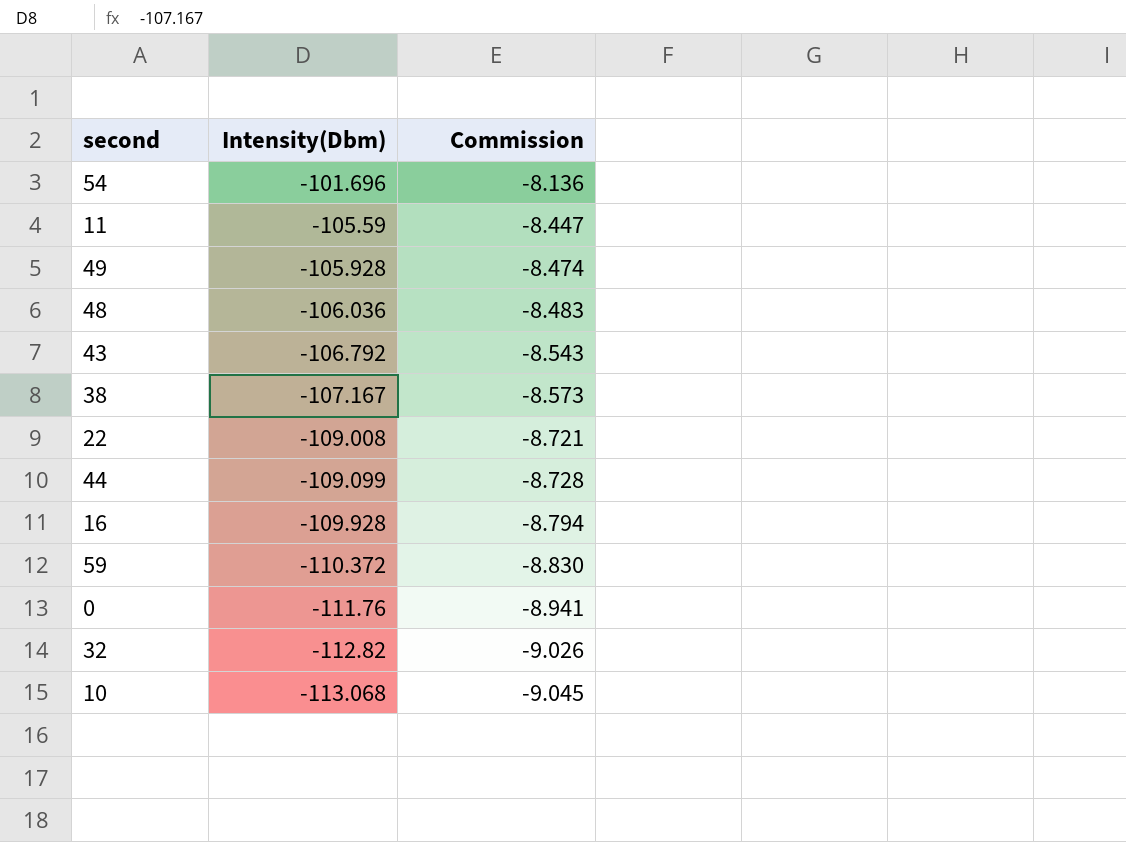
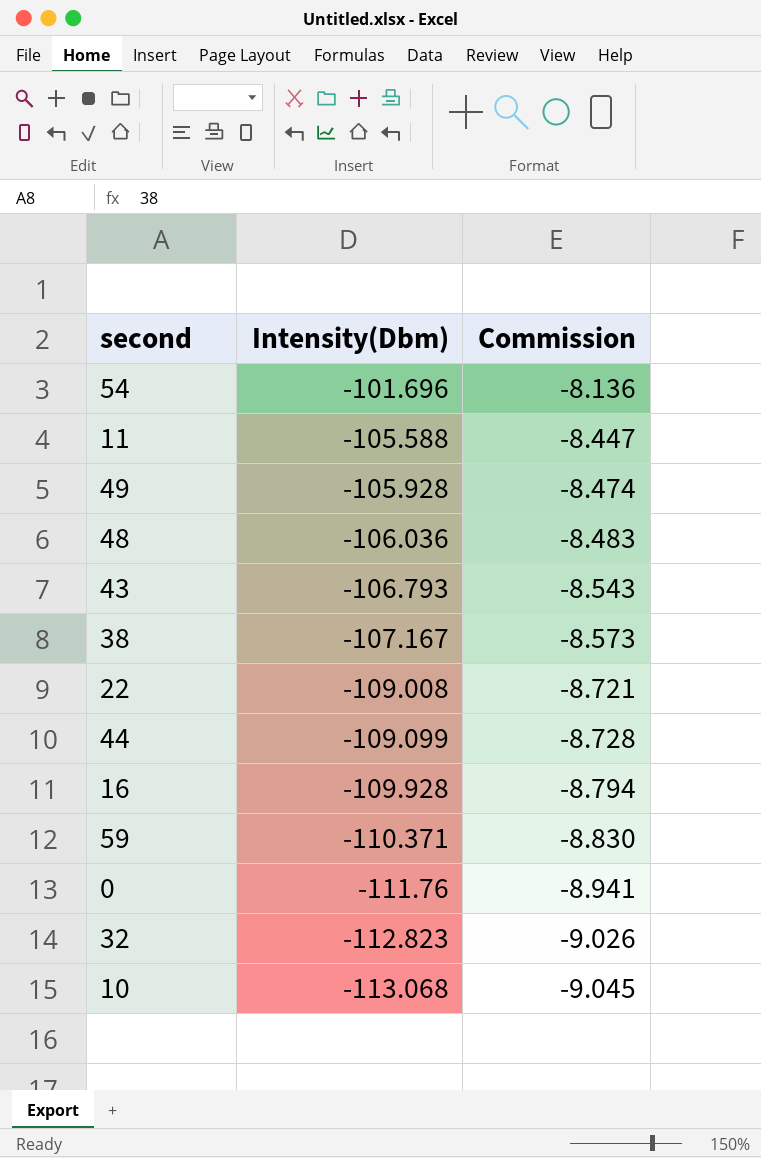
11 | Intensity(Dbm): -105.59 -> -105.588
43 | Intensity(Dbm): -106.792 -> -106.793
59 | Intensity(Dbm): -110.372 -> -110.371
32 | Intensity(Dbm): -112.82 -> -112.823

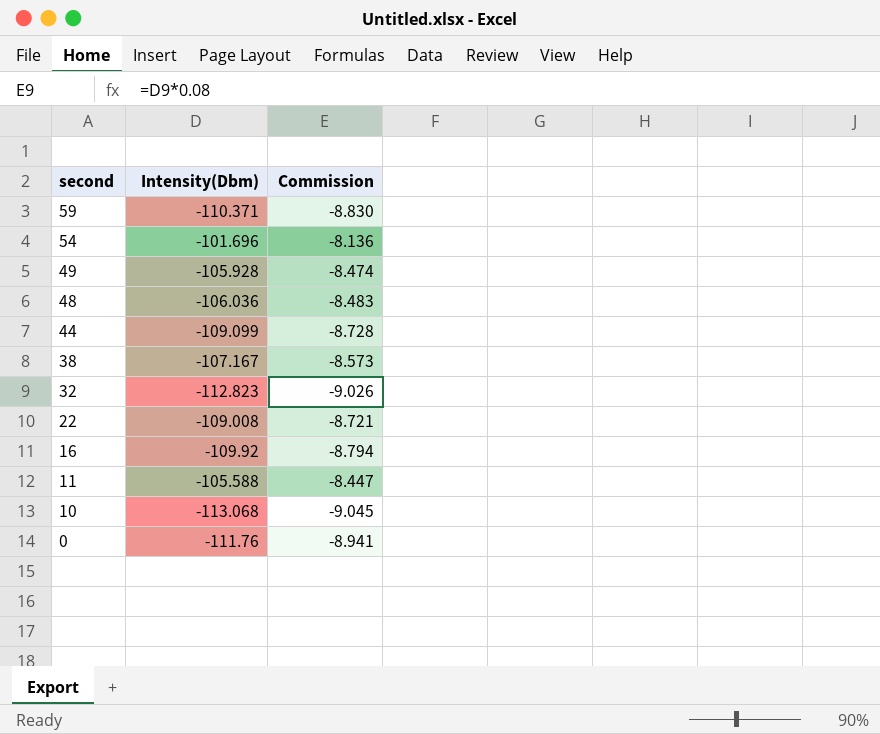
row order: Intensity(Dbm) descending -> second descending
row 43: -106.793 | -8.543 -> none
16 | Intensity(Dbm): -109.928 -> -109.92

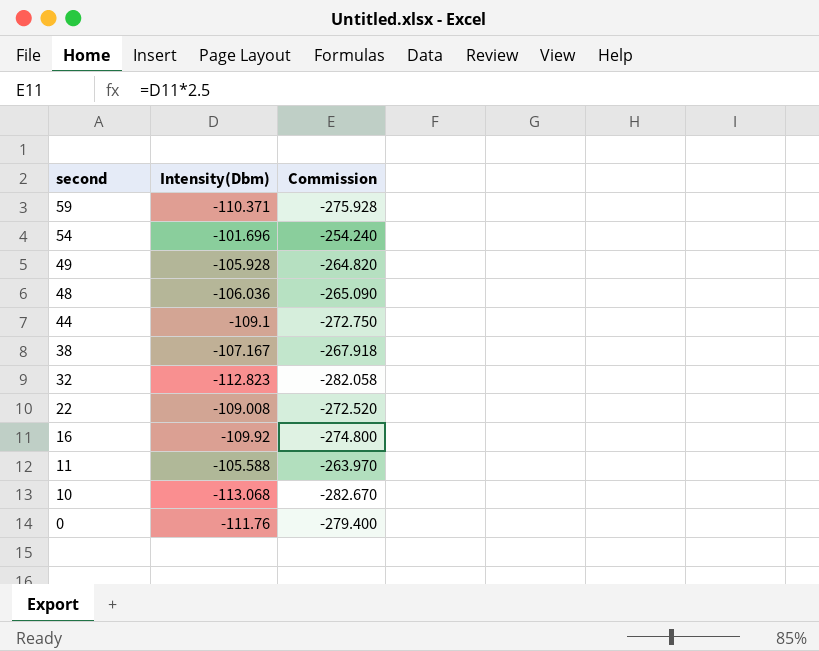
column Commission | formula: [Intensity(Dbm)] * 0.08 -> [Intensity(Dbm)] * 2.5
44 | Intensity(Dbm): -109.099 -> -109.1

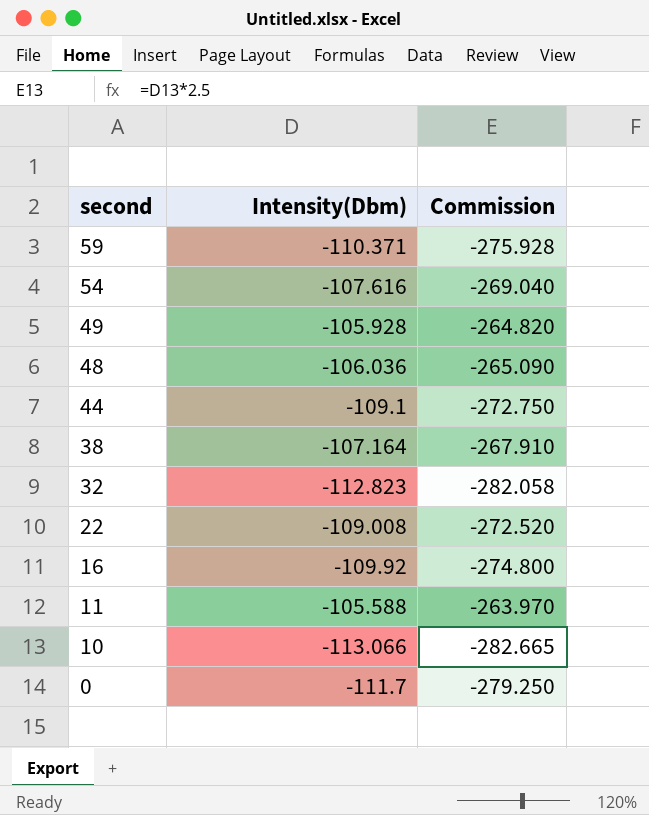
54 | Intensity(Dbm): -101.696 -> -107.616
54 | Commission: -254.240 -> -269.040
38 | Intensity(Dbm): -107.167 -> -107.164
38 | Commission: -267.918 -> -267.910
10 | Intensity(Dbm): -113.068 -> -113.066
10 | Commission: -282.670 -> -282.665
0 | Intensity(Dbm): -111.76 -> -111.7
0 | Commission: -279.400 -> -279.250

